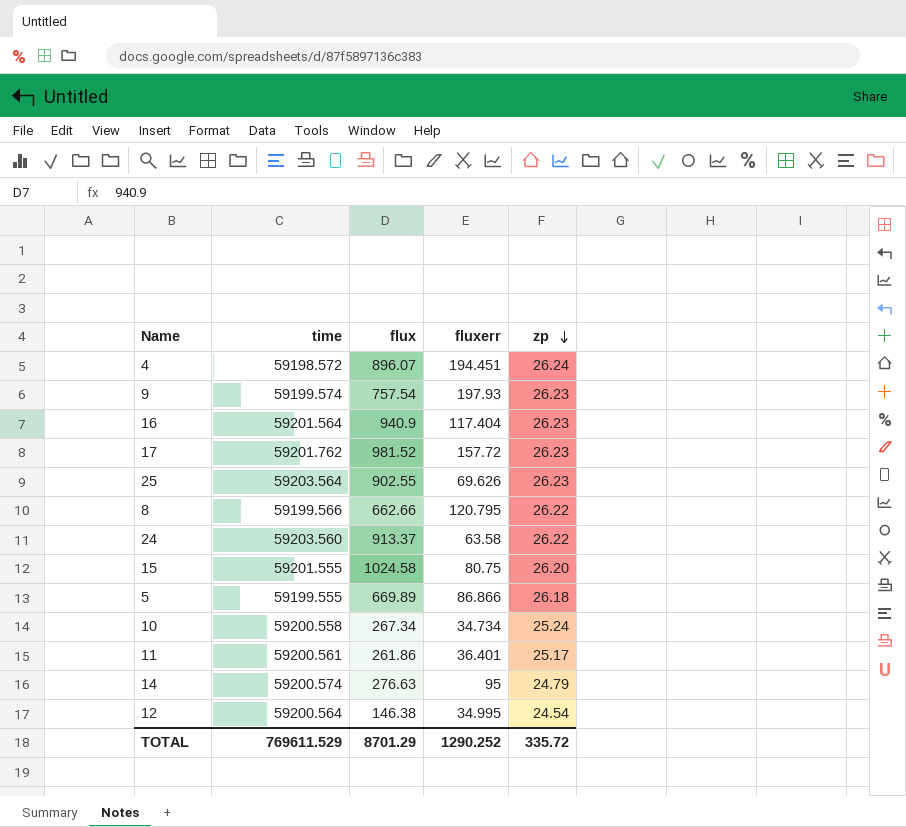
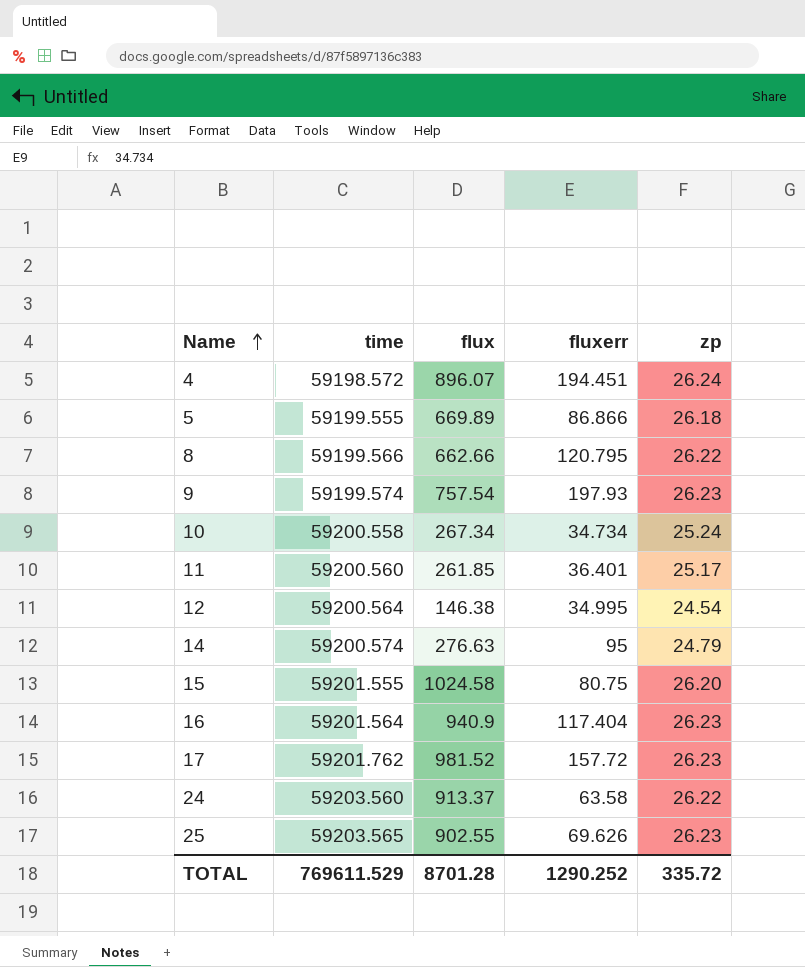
row order: zp descending -> Name ascending
11 | time: 59200.561 -> 59200.560
11 | flux: 261.86 -> 261.85
25 | time: 59203.564 -> 59203.565
TOTAL | flux: 8701.29 -> 8701.28

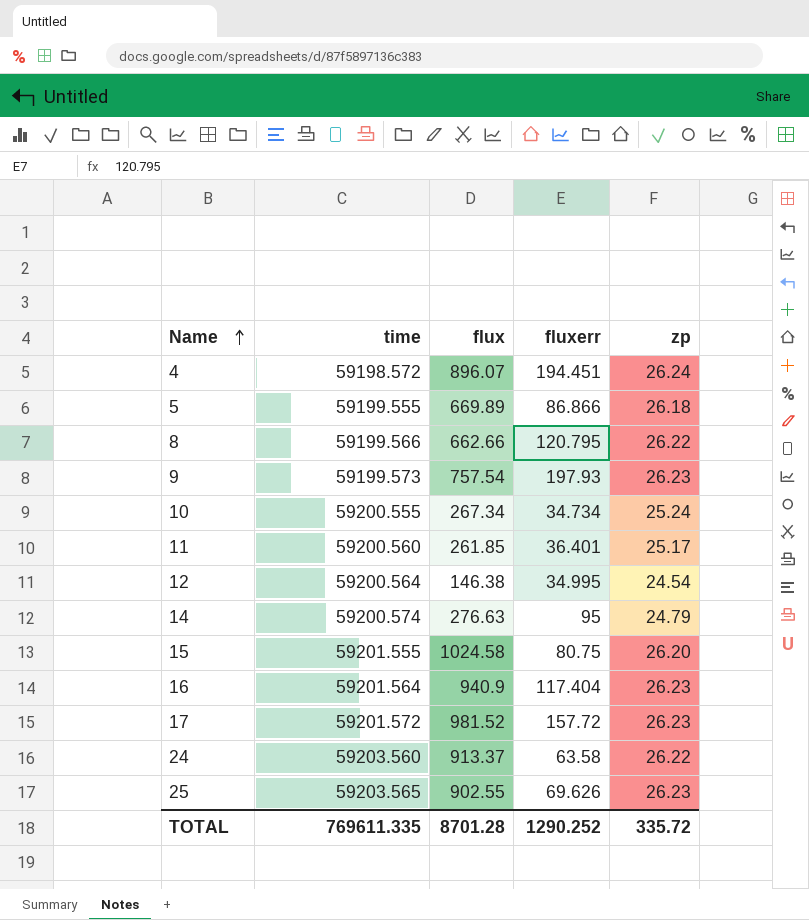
9 | time: 59199.574 -> 59199.573
10 | time: 59200.558 -> 59200.555
17 | time: 59201.762 -> 59201.572
TOTAL | time: 769611.529 -> 769611.335

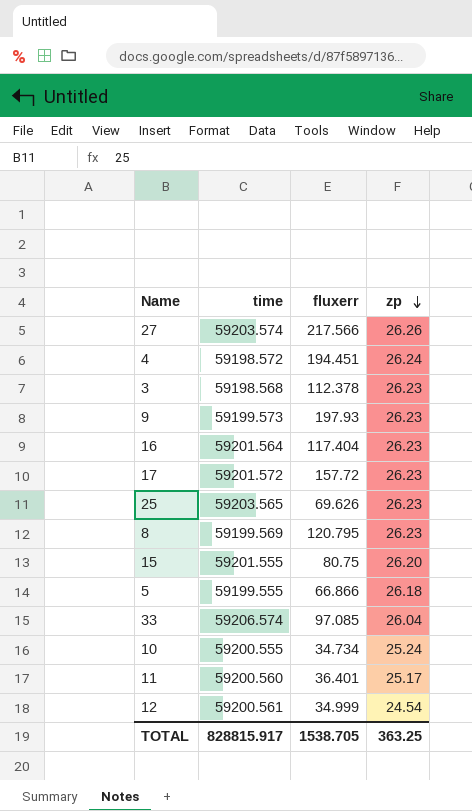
row order: Name ascending -> zp descending
column flux | position: 3 -> none
row 14: 59200.574 | 276.63 | 95 | 24.79 -> none
row 24: 59203.560 | 913.37 | 63.58 | 26.22 -> none
row 27: none -> 59203.574 | 217.566 | 26.26
row 3: none -> 59198.568 | 112.378 | 26.23
8 | time: 59199.566 -> 59199.569
8 | zp: 26.22 -> 26.23
5 | fluxerr: 86.866 -> 66.866
row 33: none -> 59206.574 | 97.085 | 26.04
12 | time: 59200.564 -> 59200.561
12 | fluxerr: 34.995 -> 34.999
TOTAL | time: 769611.335 -> 828815.917
TOTAL | fluxerr: 1290.252 -> 1538.705
TOTAL | zp: 335.72 -> 363.25

